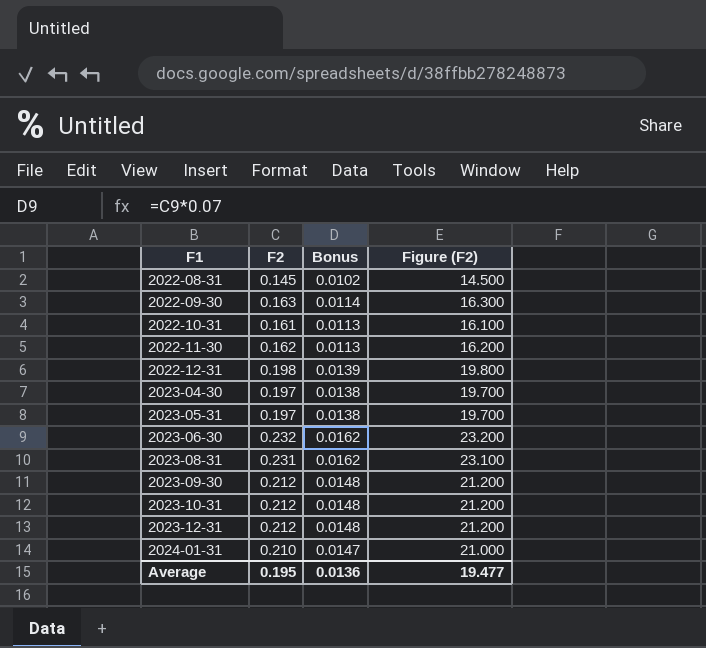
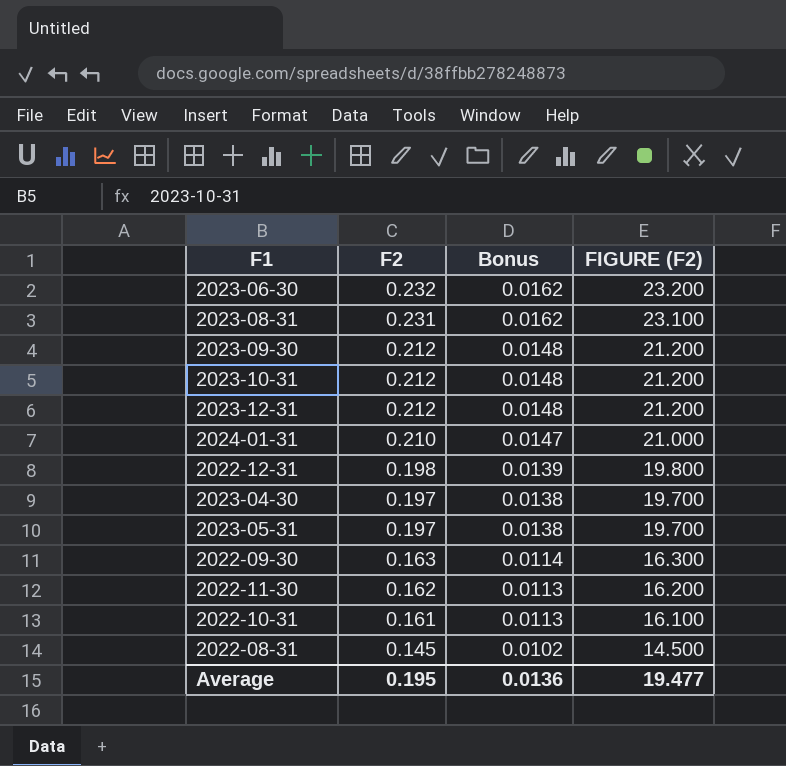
row order: F1 ascending -> F2 descending
column name: Figure (F2) -> FIGURE (F2)

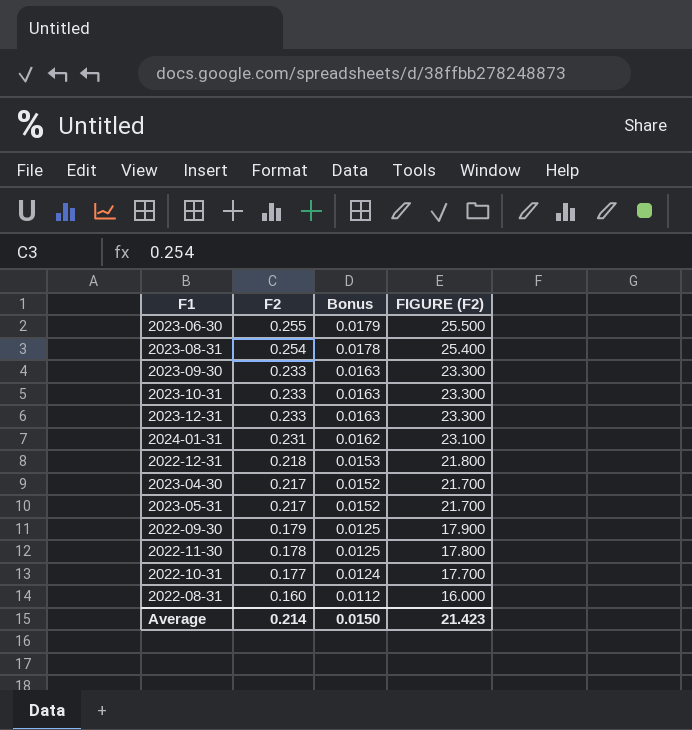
2023-06-30 | F2: 0.232 -> 0.255
2023-06-30 | Bonus: 0.0162 -> 0.0179
2023-06-30 | FIGURE (F2): 23.200 -> 25.500
2023-08-31 | F2: 0.231 -> 0.254
2023-08-31 | Bonus: 0.0162 -> 0.0178
2023-08-31 | FIGURE (F2): 23.100 -> 25.400
2023-09-30 | F2: 0.212 -> 0.233
2023-09-30 | Bonus: 0.0148 -> 0.0163
2023-09-30 | FIGURE (F2): 21.200 -> 23.300
2023-10-31 | F2: 0.212 -> 0.233
2023-10-31 | Bonus: 0.0148 -> 0.0163
2023-10-31 | FIGURE (F2): 21.200 -> 23.300
2023-12-31 | F2: 0.212 -> 0.233
2023-12-31 | Bonus: 0.0148 -> 0.0163
2023-12-31 | FIGURE (F2): 21.200 -> 23.300
2024-01-31 | F2: 0.210 -> 0.231
2024-01-31 | Bonus: 0.0147 -> 0.0162
2024-01-31 | FIGURE (F2): 21.000 -> 23.100
2022-12-31 | F2: 0.198 -> 0.218
2022-12-31 | Bonus: 0.0139 -> 0.0153
2022-12-31 | FIGURE (F2): 19.800 -> 21.800
2023-04-30 | F2: 0.197 -> 0.217
2023-04-30 | Bonus: 0.0138 -> 0.0152
2023-04-30 | FIGURE (F2): 19.700 -> 21.700
2023-05-31 | F2: 0.197 -> 0.217
2023-05-31 | Bonus: 0.0138 -> 0.0152
2023-05-31 | FIGURE (F2): 19.700 -> 21.700
2022-09-30 | F2: 0.163 -> 0.179
2022-09-30 | Bonus: 0.0114 -> 0.0125
2022-09-30 | FIGURE (F2): 16.300 -> 17.900
2022-11-30 | F2: 0.162 -> 0.178
2022-11-30 | Bonus: 0.0113 -> 0.0125
2022-11-30 | FIGURE (F2): 16.200 -> 17.800
2022-10-31 | F2: 0.161 -> 0.177
2022-10-31 | Bonus: 0.0113 -> 0.0124
2022-10-31 | FIGURE (F2): 16.100 -> 17.700
2022-08-31 | F2: 0.145 -> 0.160
2022-08-31 | Bonus: 0.0102 -> 0.0112
2022-08-31 | FIGURE (F2): 14.500 -> 16.000
Average | F2: 0.195 -> 0.214
Average | Bonus: 0.0136 -> 0.0150
Average | FIGURE (F2): 19.477 -> 21.423

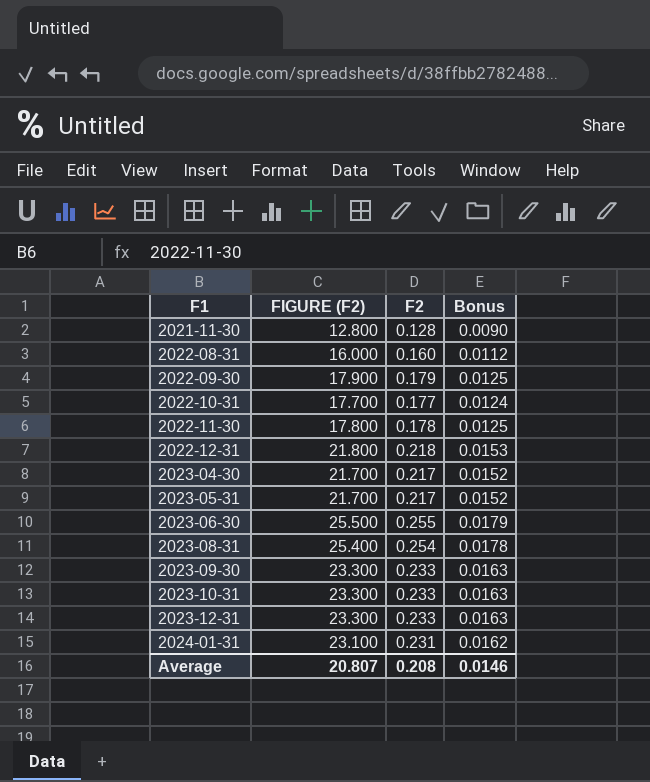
row order: F2 descending -> F1 ascending
column FIGURE (F2) | position: 4 -> 2
row 2021-11-30: none -> 12.800 | 0.128 | 0.0090
Average | FIGURE (F2): 21.423 -> 20.807
Average | F2: 0.214 -> 0.208
Average | Bonus: 0.0150 -> 0.0146

